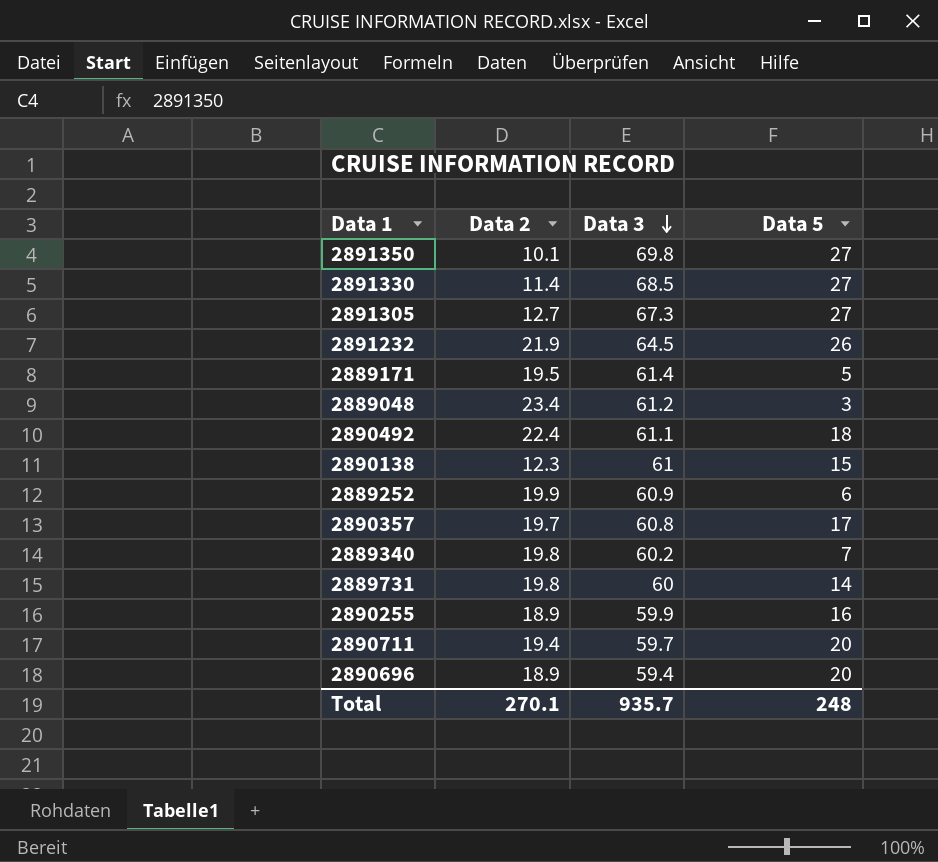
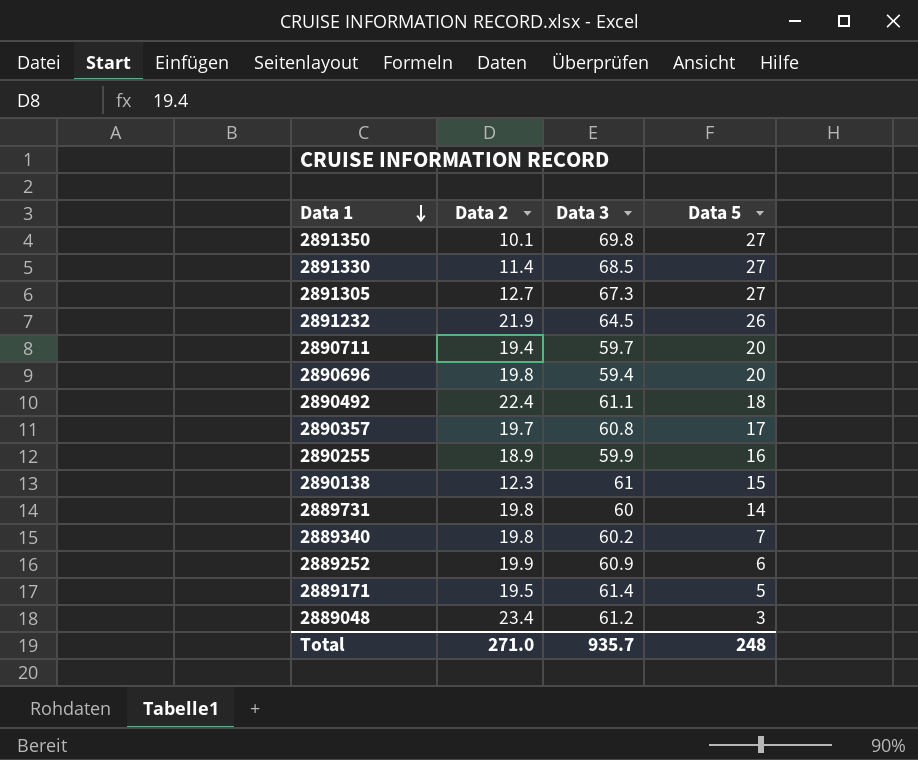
row order: Data 3 descending -> Data 1 descending
2890696 | Data 2: 18.9 -> 19.8
Total | Data 2: 270.1 -> 271.0

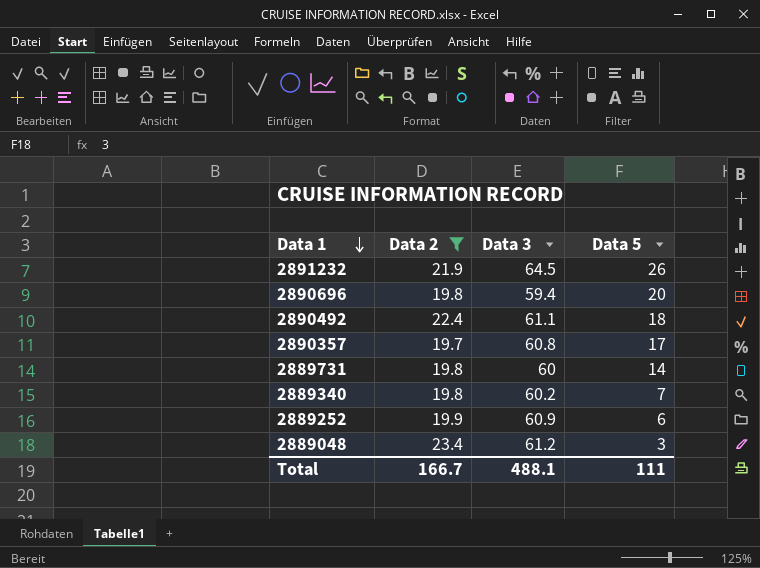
filter: none -> Data 2 >= 19.7
Total | Data 2: 271.0 -> 166.7
Total | Data 3: 935.7 -> 488.1
Total | Data 5: 248 -> 111

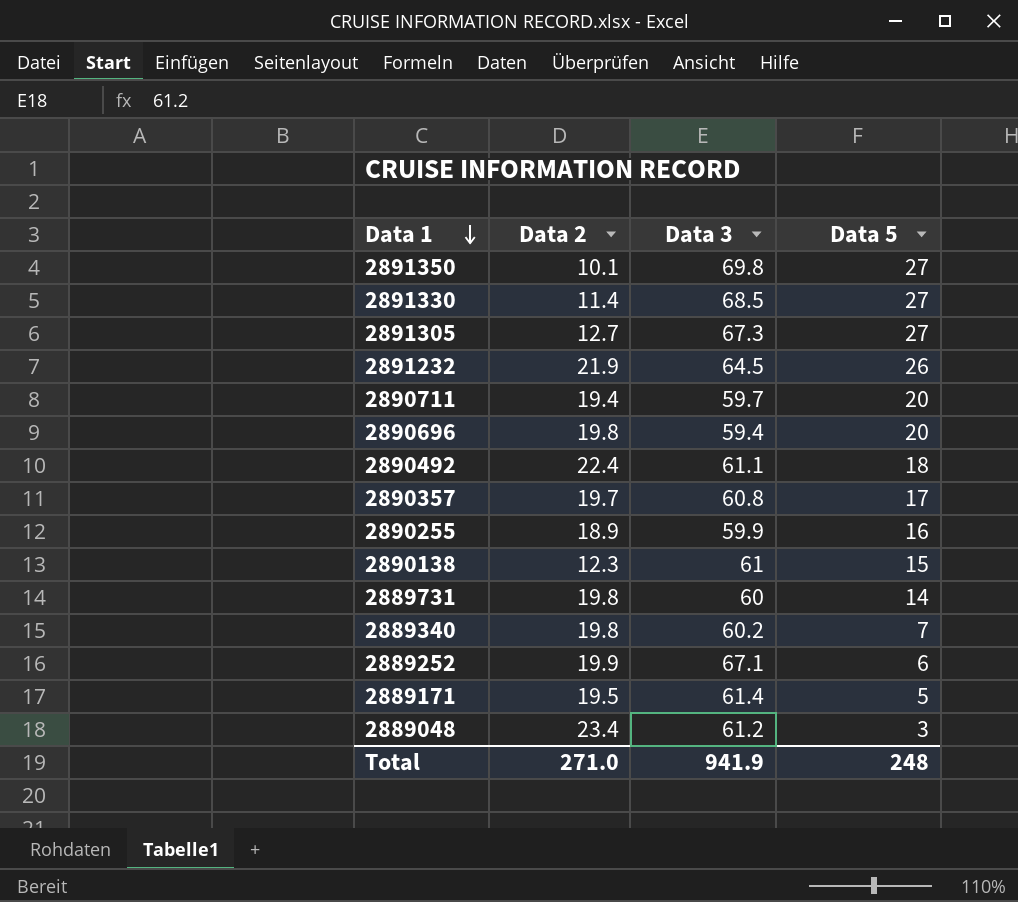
filter: Data 2 >= 19.7 -> none
2889252 | Data 3: 60.9 -> 67.1
Total | Data 2: 166.7 -> 271.0
Total | Data 3: 488.1 -> 941.9
Total | Data 5: 111 -> 248

